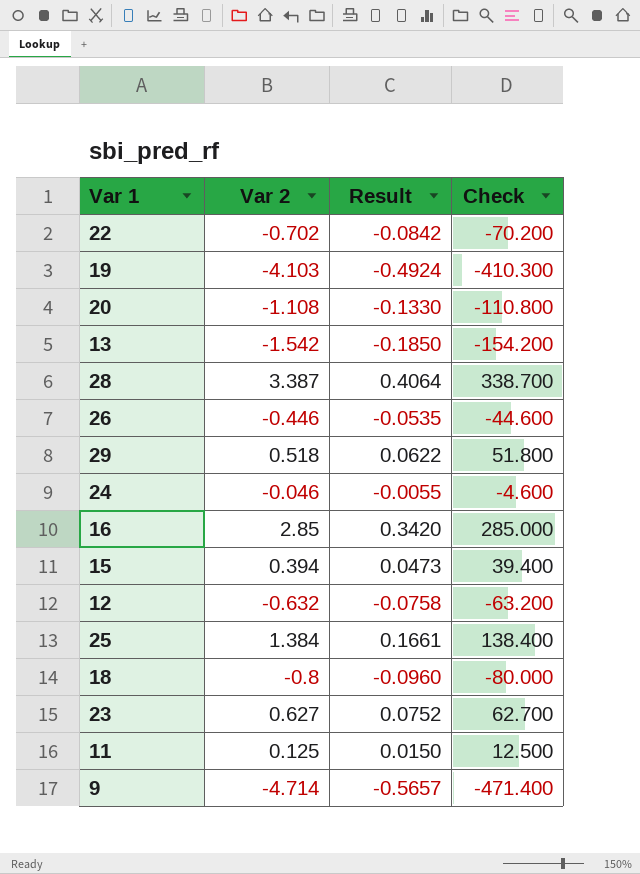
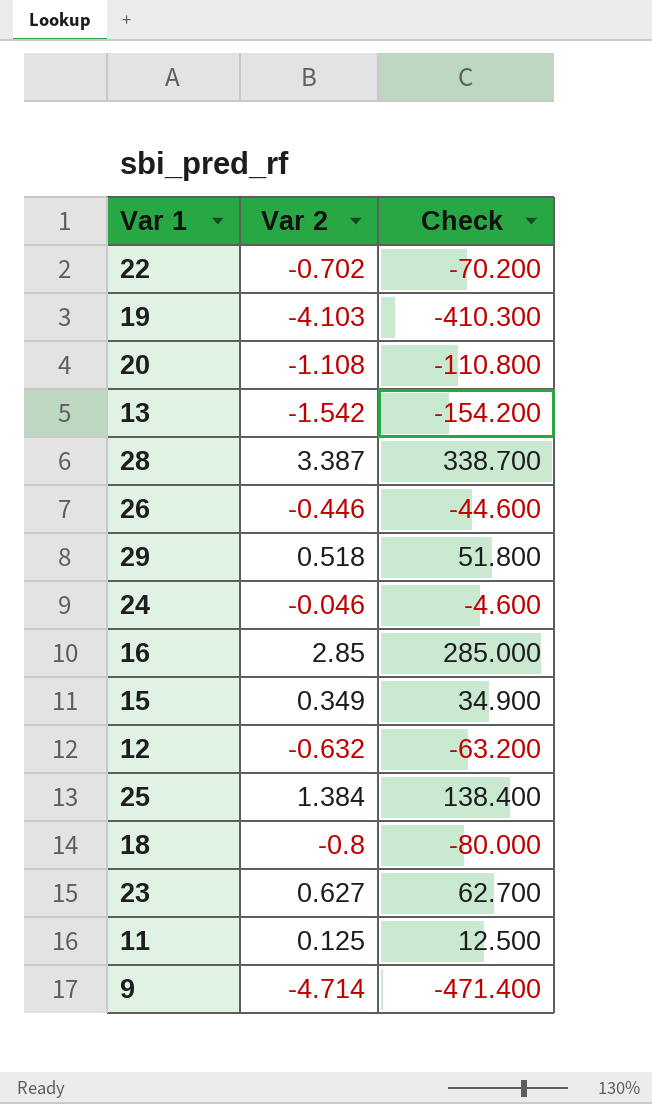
column Result | formula: [Var 2] * 0.12 -> none
15 | Var 2: 0.394 -> 0.349
15 | Check: 39.400 -> 34.900

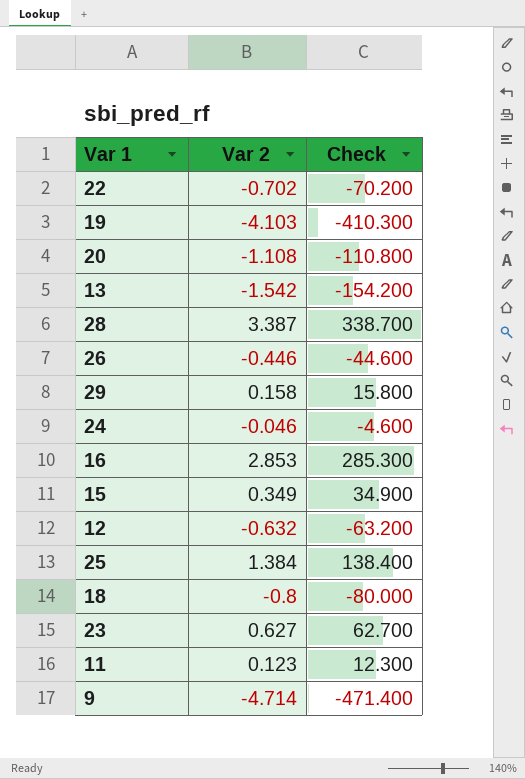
29 | Var 2: 0.518 -> 0.158
29 | Check: 51.800 -> 15.800
16 | Var 2: 2.85 -> 2.853
16 | Check: 285.000 -> 285.300
11 | Var 2: 0.125 -> 0.123
11 | Check: 12.500 -> 12.300

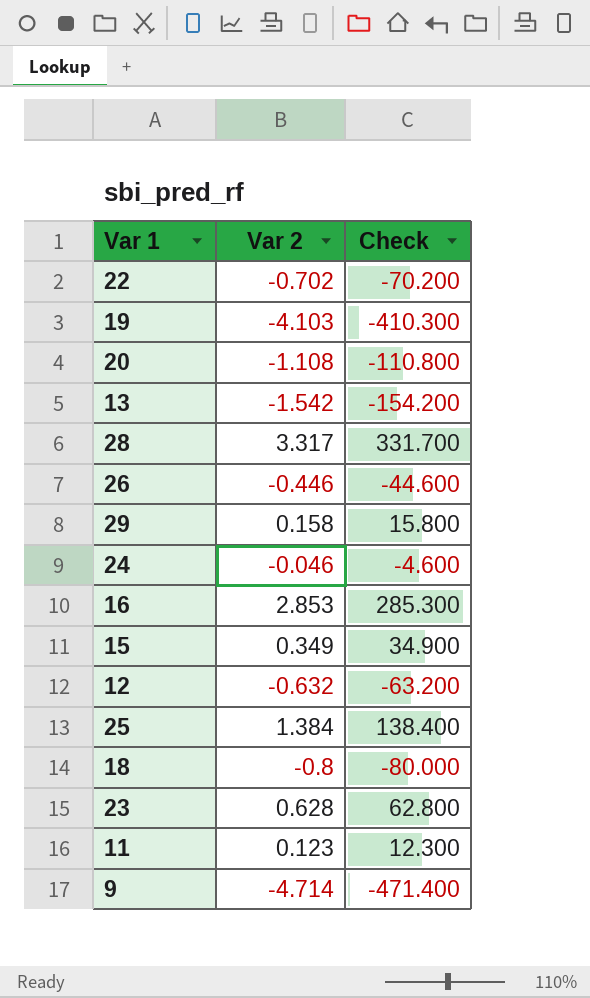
28 | Var 2: 3.387 -> 3.317
28 | Check: 338.700 -> 331.700
23 | Var 2: 0.627 -> 0.628
23 | Check: 62.700 -> 62.800

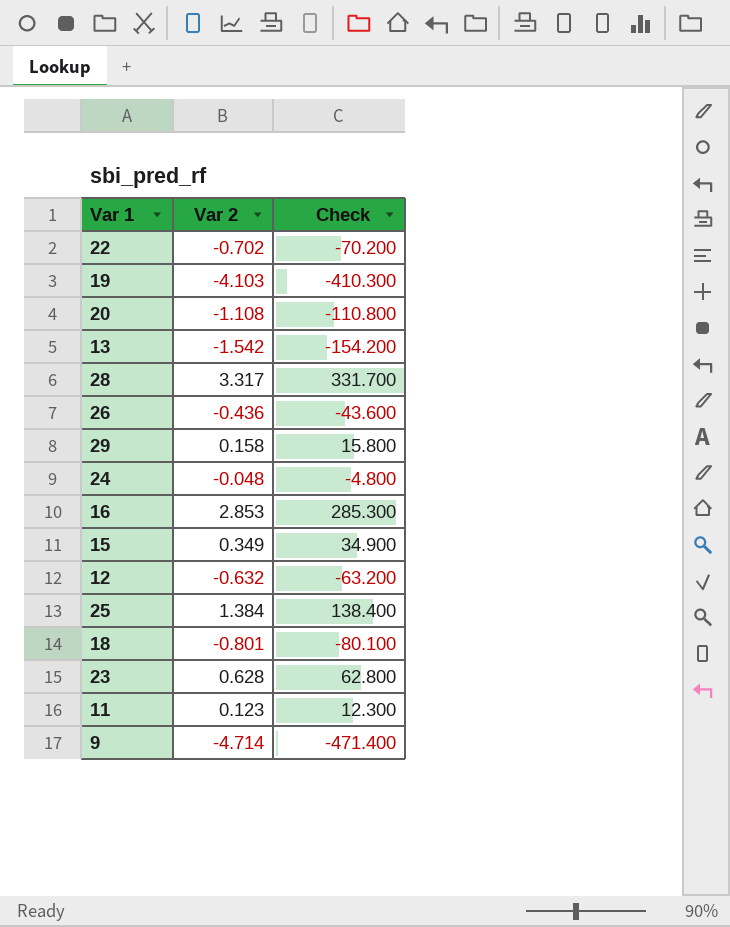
26 | Var 2: -0.446 -> -0.436
26 | Check: -44.600 -> -43.600
24 | Var 2: -0.046 -> -0.048
24 | Check: -4.600 -> -4.800
18 | Var 2: -0.8 -> -0.801
18 | Check: -80.000 -> -80.100

